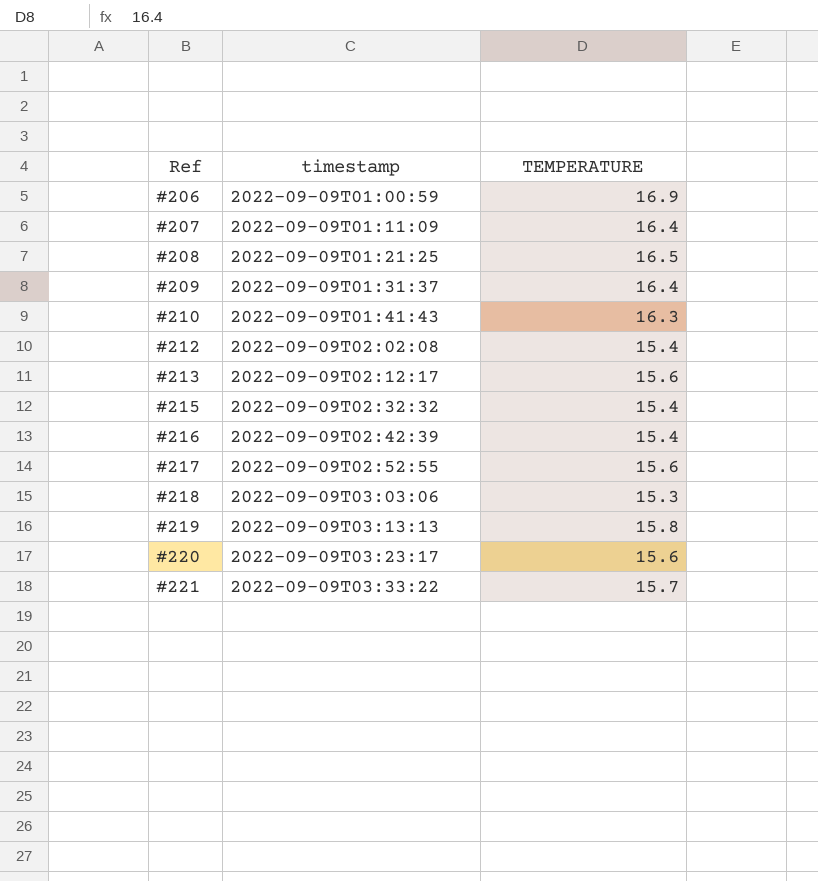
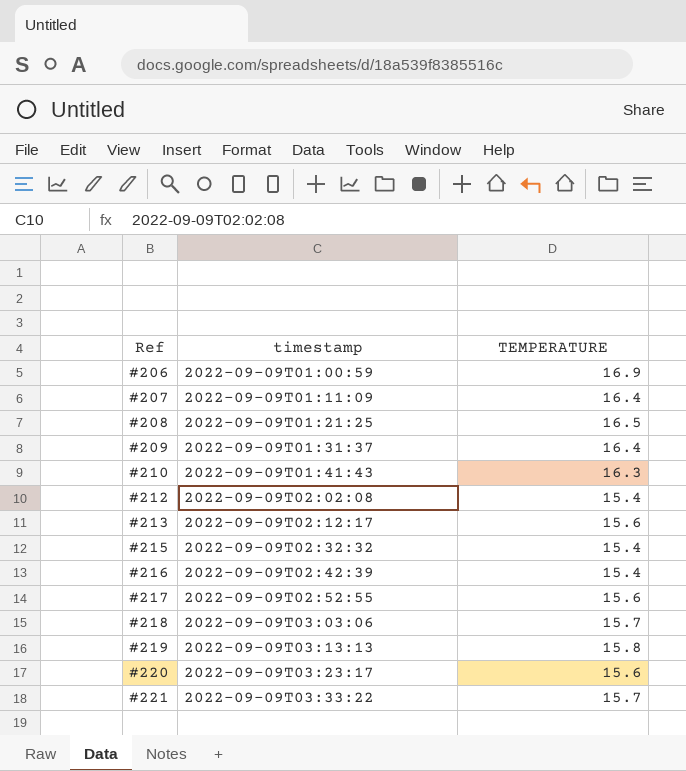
#218 | TEMPERATURE: 15.3 -> 15.7

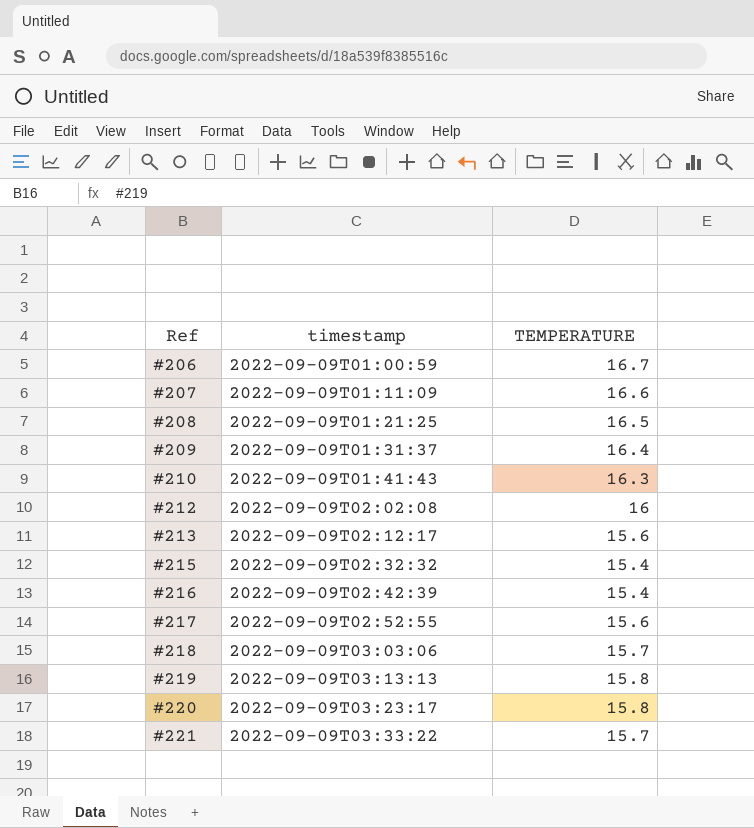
#206 | TEMPERATURE: 16.9 -> 16.7
#207 | TEMPERATURE: 16.4 -> 16.6
#212 | TEMPERATURE: 15.4 -> 16
#220 | TEMPERATURE: 15.6 -> 15.8

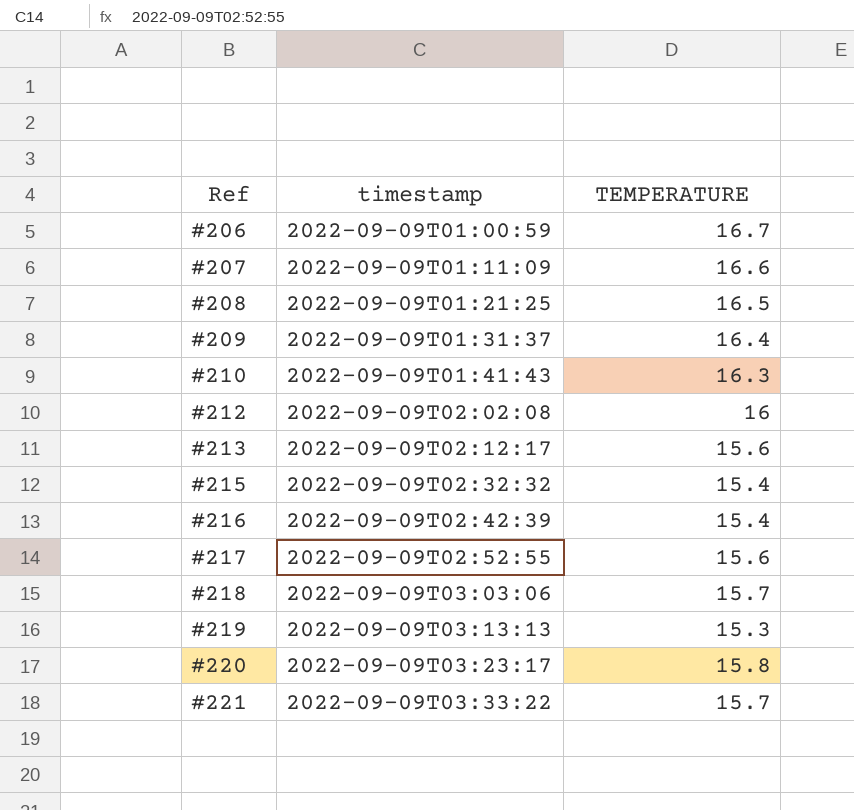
#219 | TEMPERATURE: 15.8 -> 15.3

